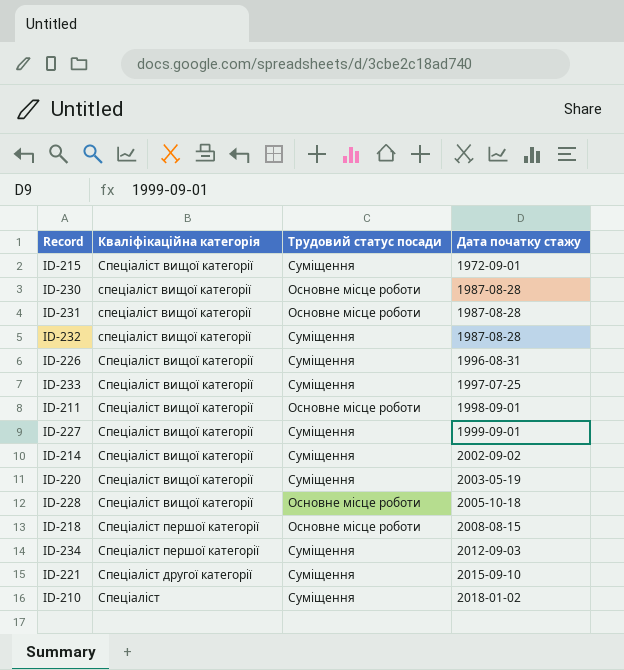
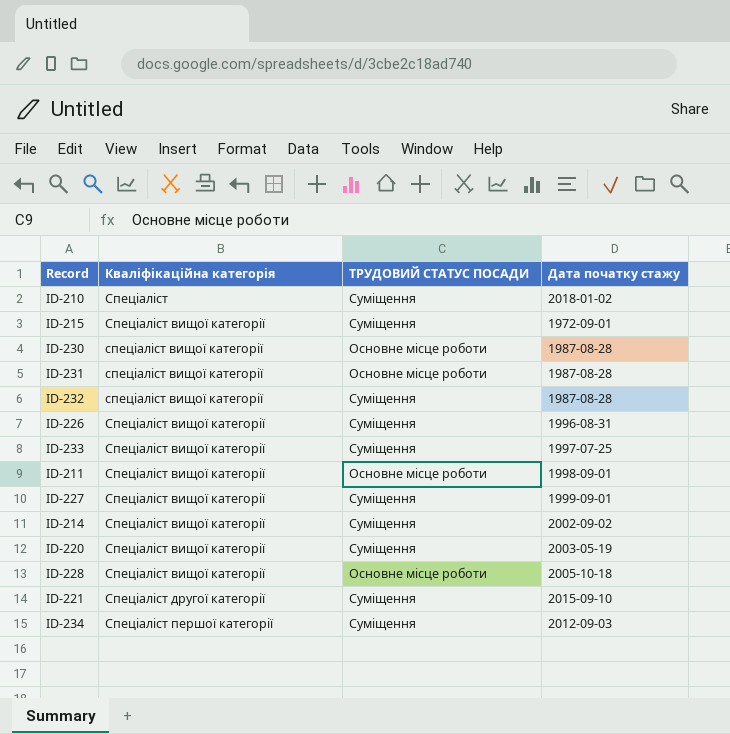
row order: Дата початку стажу ascending -> Кваліфікаційна категорія ascending
column name: Трудовий статус посади -> ТРУДОВИЙ СТАТУС ПОСАДИ
row ID-218: Спеціаліст першої категорії | Основне місце роботи | 2008-08-15 -> none

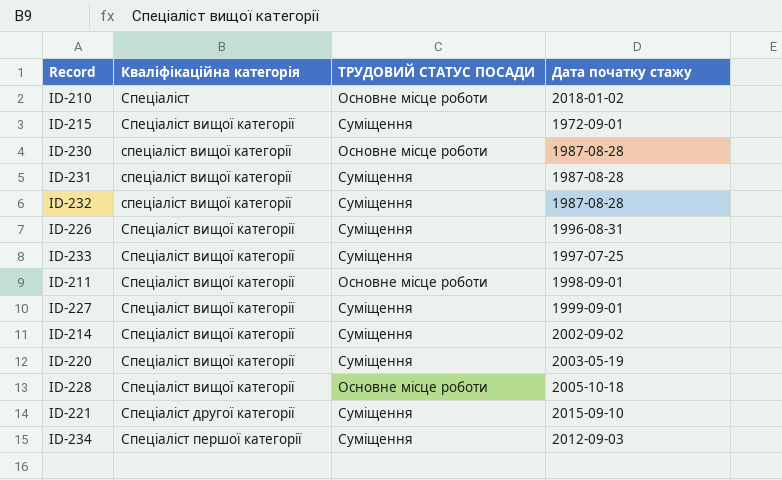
ID-210 | ТРУДОВИЙ СТАТУС ПОСАДИ: Суміщення -> Основне місце роботи
ID-231 | ТРУДОВИЙ СТАТУС ПОСАДИ: Основне місце роботи -> Суміщення

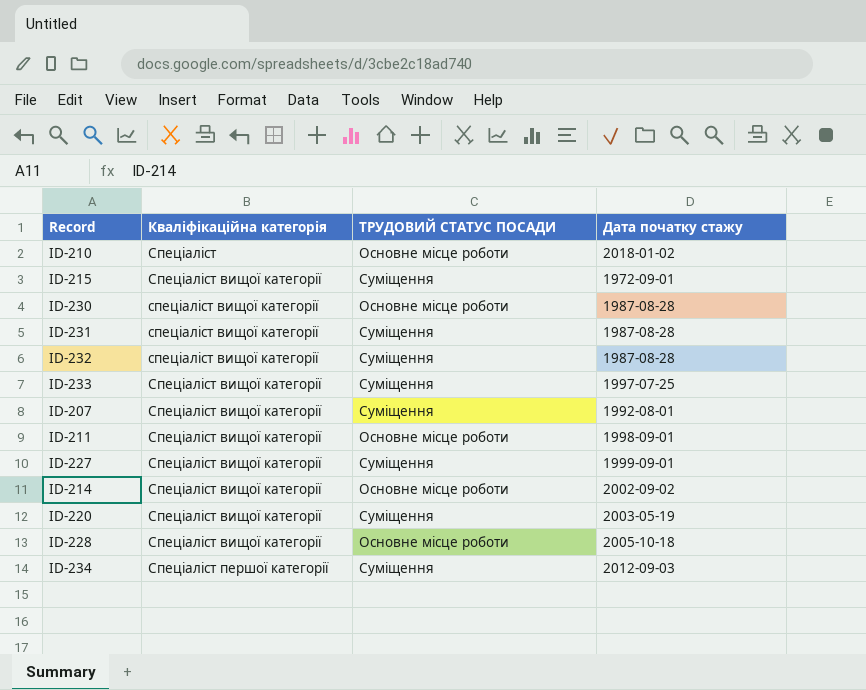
row ID-226: Спеціаліст вищої категорії | Суміщення | 1996-08-31 -> none
row ID-221: Спеціаліст другої категорії | Суміщення | 2015-09-10 -> none
row ID-207: none -> Спеціаліст вищої категорії | Суміщення | 1992-08-01
ID-214 | ТРУДОВИЙ СТАТУС ПОСАДИ: Суміщення -> Основне місце роботи

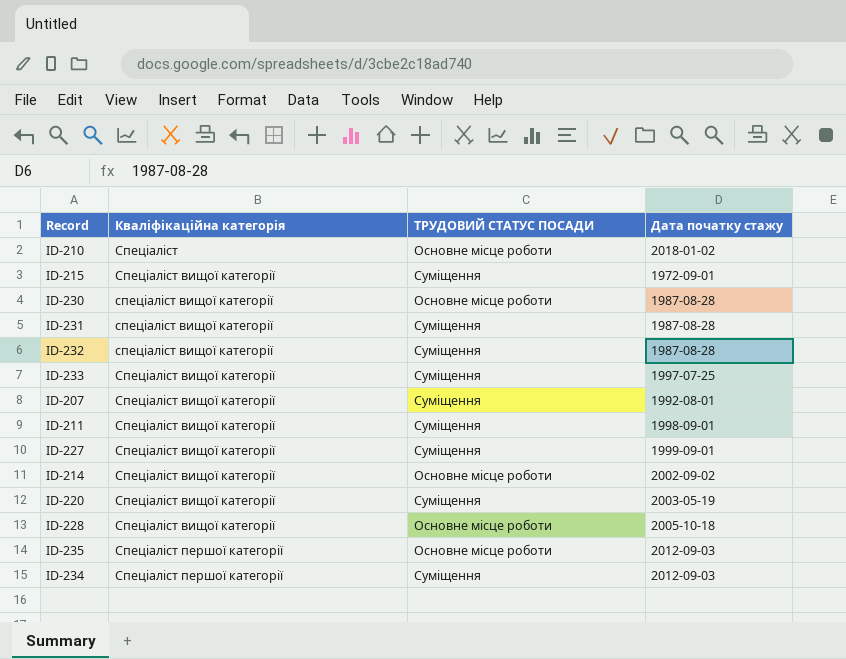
ID-211 | ТРУДОВИЙ СТАТУС ПОСАДИ: Основне місце роботи -> Суміщення
row ID-235: none -> Спеціаліст першої категорії | Основне місце роботи | 2012-09-03

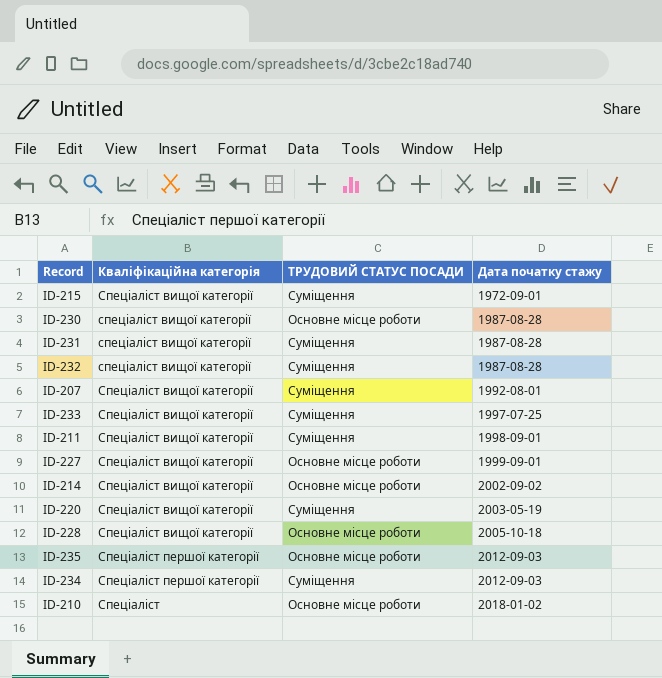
row order: Кваліфікаційна категорія ascending -> Дата початку стажу ascending
ID-227 | ТРУДОВИЙ СТАТУС ПОСАДИ: Суміщення -> Основне місце роботи

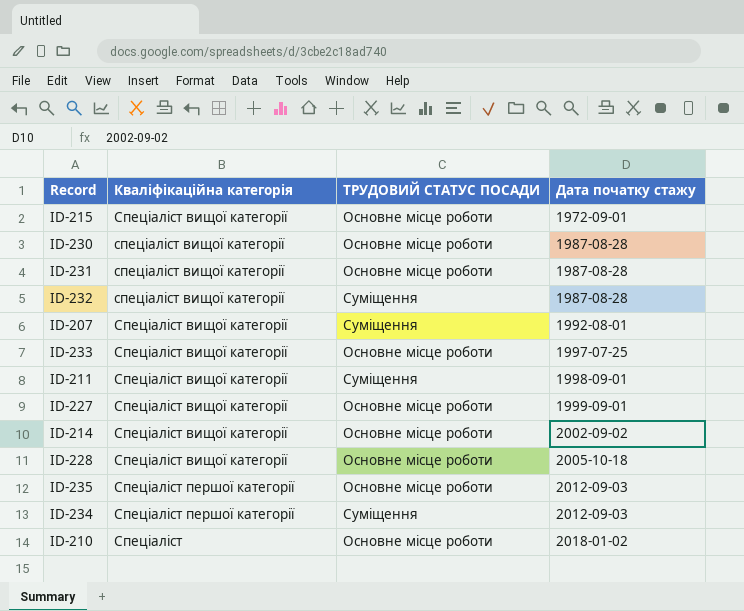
row ID-220: Спеціаліст вищої категорії | Суміщення | 2003-05-19 -> none
ID-215 | ТРУДОВИЙ СТАТУС ПОСАДИ: Суміщення -> Основне місце роботи
ID-231 | ТРУДОВИЙ СТАТУС ПОСАДИ: Суміщення -> Основне місце роботи
ID-233 | ТРУДОВИЙ СТАТУС ПОСАДИ: Суміщення -> Основне місце роботи

